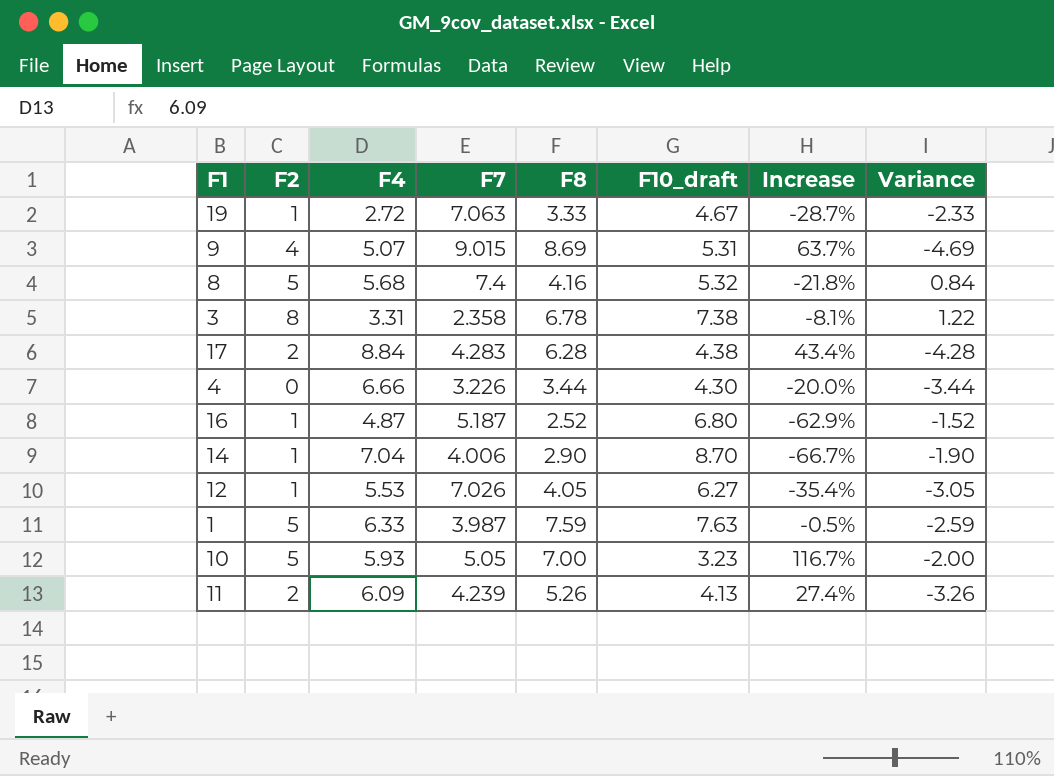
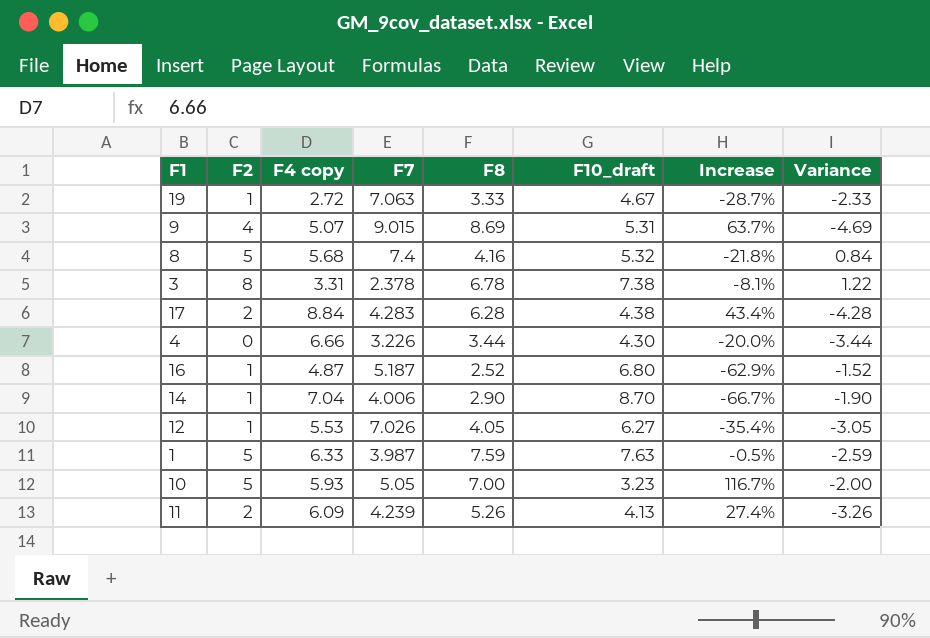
column name: F4 -> F4 copy
3 | F7: 2.358 -> 2.378

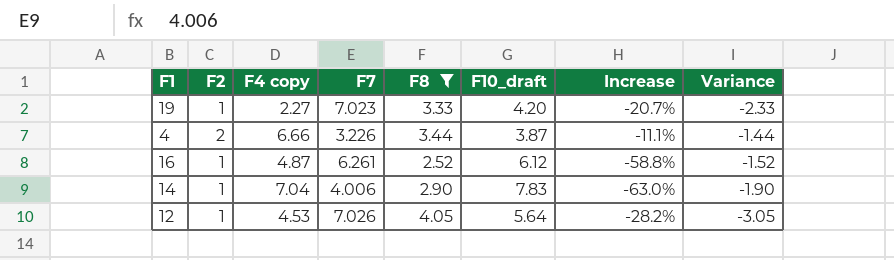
filter: none -> F8 <= 4.05
19 | F4 copy: 2.72 -> 2.27
19 | F7: 7.063 -> 7.023
19 | F10_draft: 4.67 -> 4.20
19 | Increase: -28.7% -> -20.7%
4 | F2: 0 -> 2
4 | F10_draft: 4.30 -> 3.87
4 | Increase: -20.0% -> -11.1%
4 | Variance: -3.44 -> -1.44
16 | F7: 5.187 -> 6.261
16 | F10_draft: 6.80 -> 6.12
16 | Increase: -62.9% -> -58.8%
14 | F10_draft: 8.70 -> 7.83
14 | Increase: -66.7% -> -63.0%
12 | F4 copy: 5.53 -> 4.53
12 | F10_draft: 6.27 -> 5.64
12 | Increase: -35.4% -> -28.2%

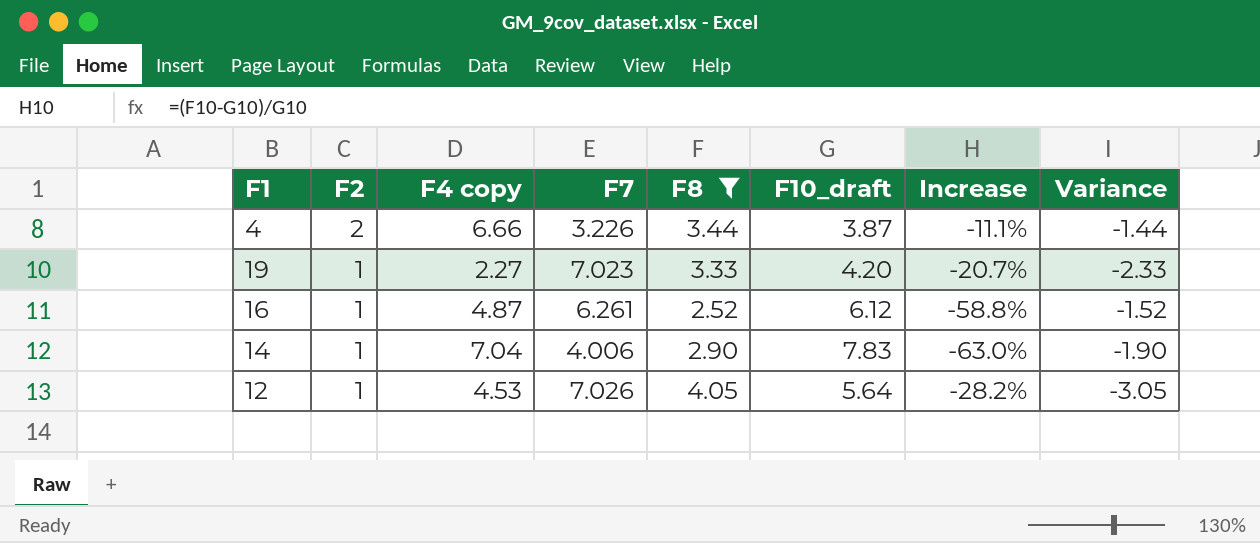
row order: none -> F2 descending

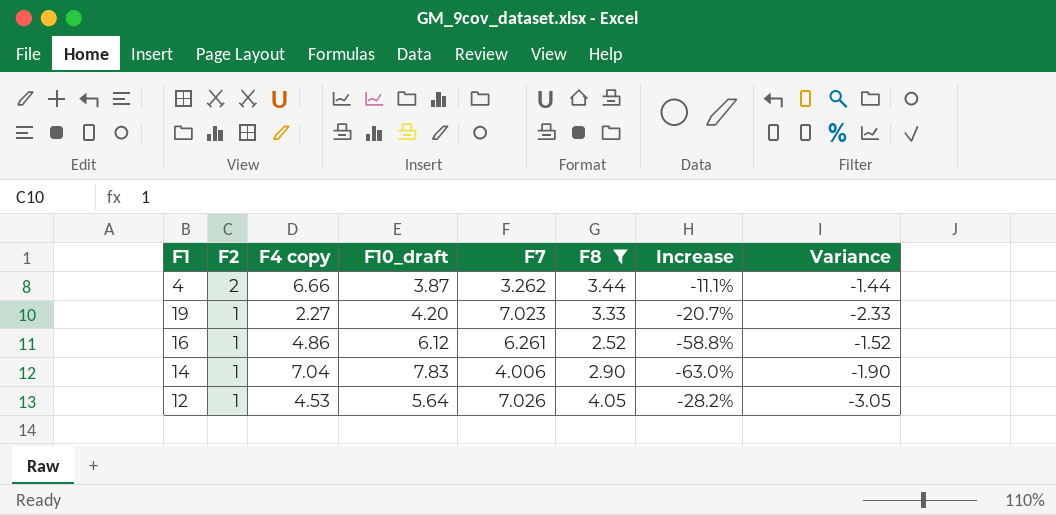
column F10_draft | position: 6 -> 4
4 | F7: 3.226 -> 3.262
16 | F4 copy: 4.87 -> 4.86

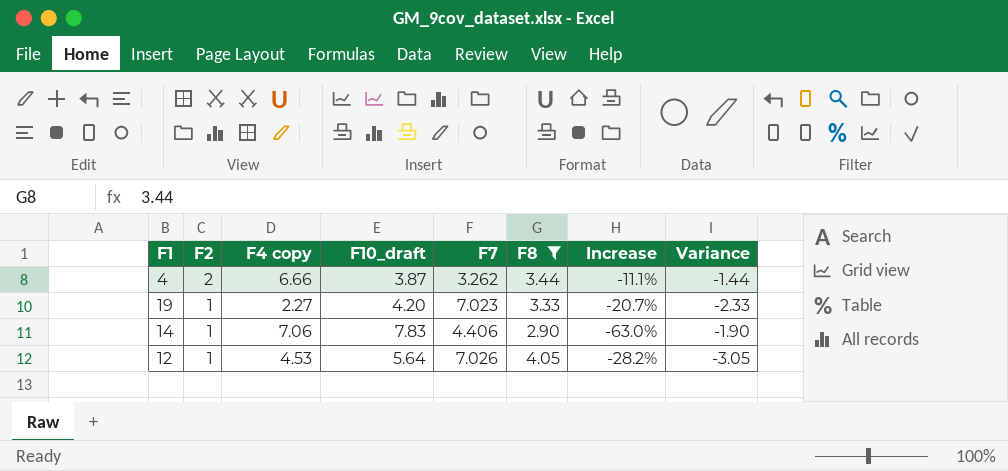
row 16: 1 | 4.86 | 6.12 | 6.261 | 2.52 | -58.8% | -1.52 -> none
14 | F4 copy: 7.04 -> 7.06
14 | F7: 4.006 -> 4.406

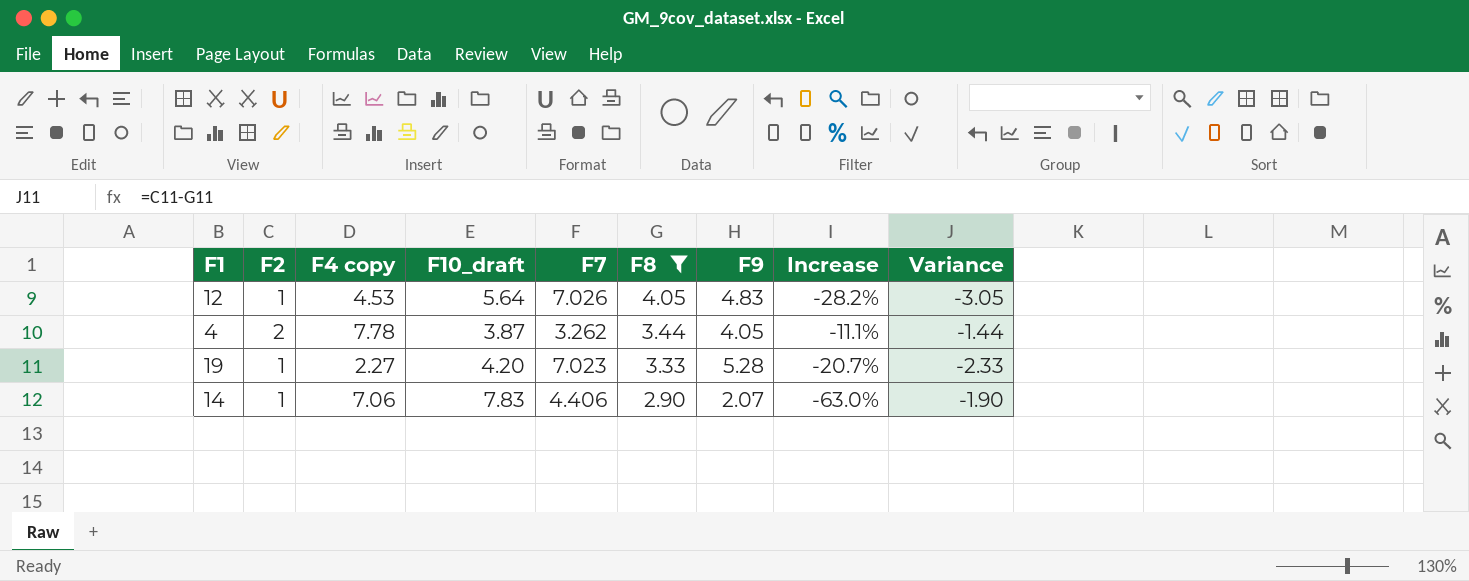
row order: F2 descending -> F8 descending
column F9 | position: none -> 7
4 | F4 copy: 6.66 -> 7.78

